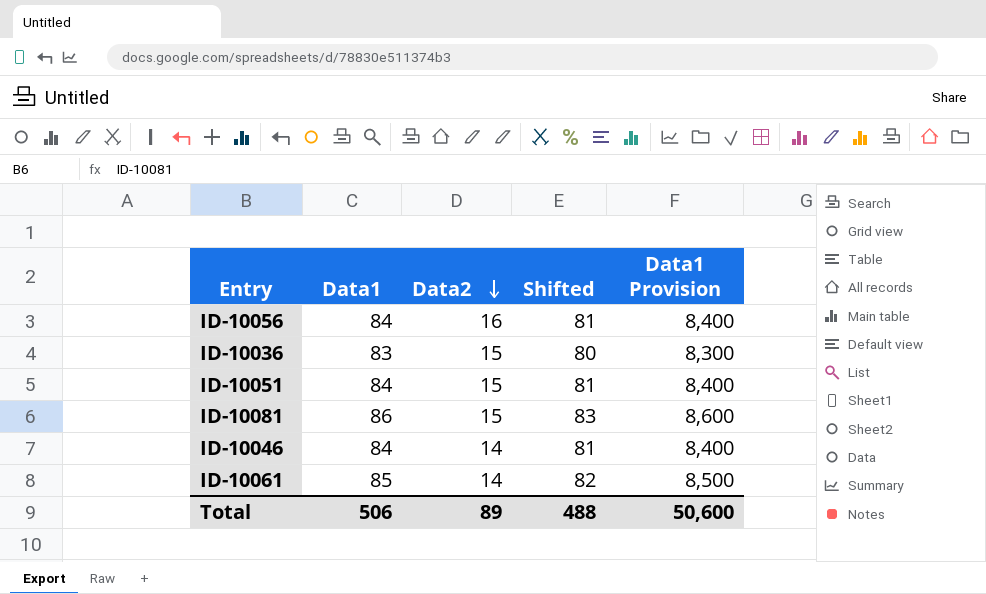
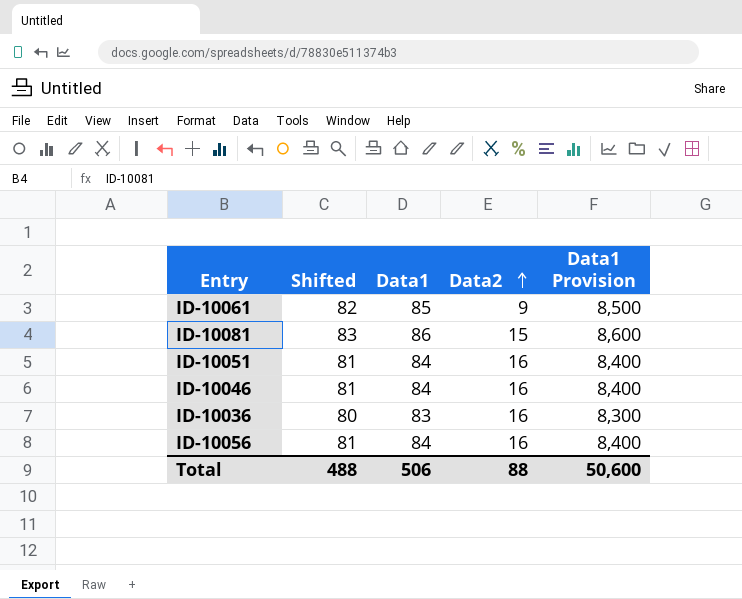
row order: Data2 descending -> Data2 ascending
column Shifted | position: 4 -> 2
ID-10061 | Data2: 14 -> 9
ID-10051 | Data2: 15 -> 16
ID-10046 | Data2: 14 -> 16
ID-10036 | Data2: 15 -> 16
Total | Data2: 89 -> 88

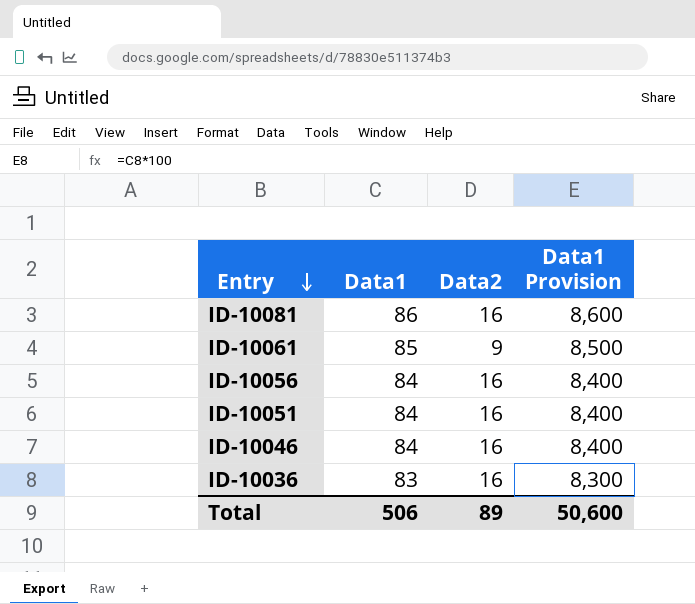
row order: Data2 ascending -> Entry descending
column Shifted | formula: [Data1] - 3 -> none
ID-10081 | Data2: 15 -> 16
Total | Data2: 88 -> 89

